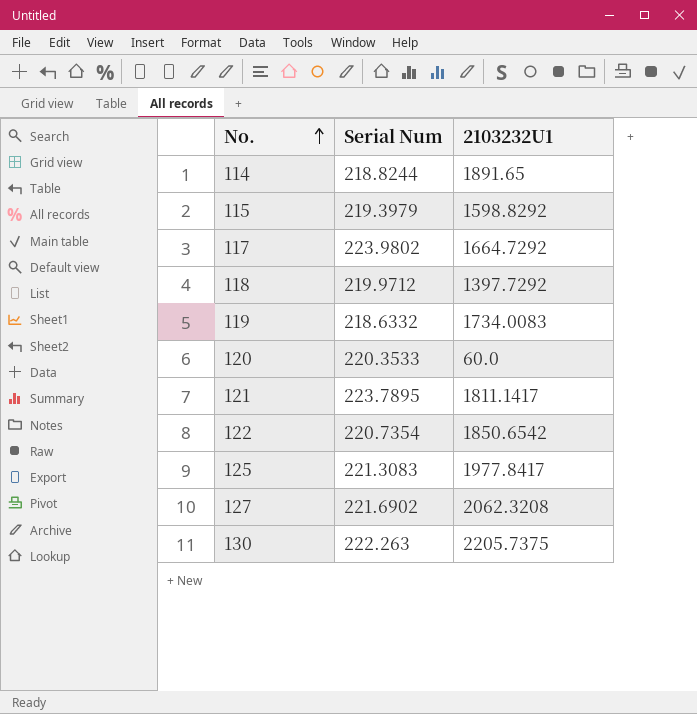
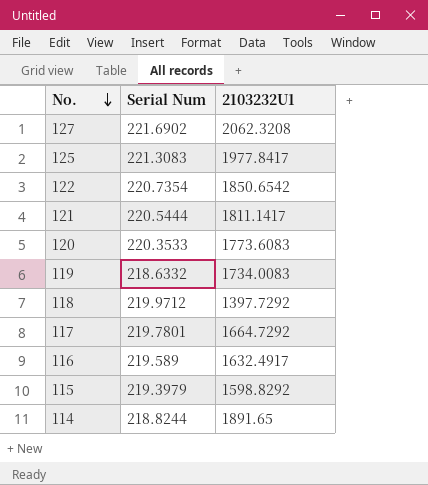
row order: No. ascending -> No. descending
row 130: 222.263 | 2205.7375 -> none
121 | Serial Num: 223.7895 -> 220.5444
120 | 2103232U1: 60.0 -> 1773.6083
117 | Serial Num: 223.9802 -> 219.7801
row 116: none -> 219.589 | 1632.4917

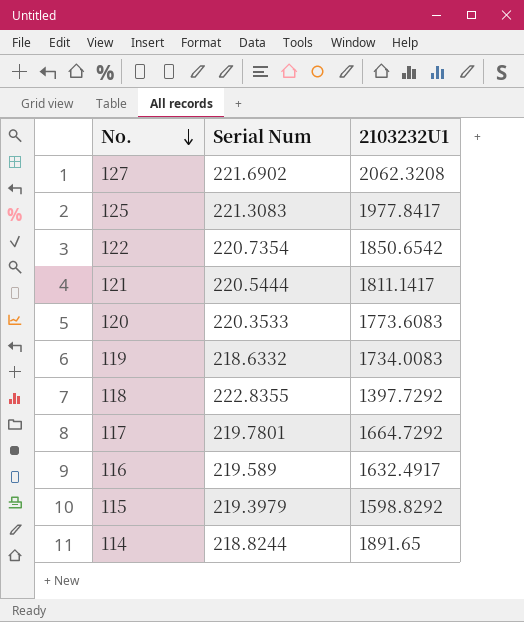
118 | Serial Num: 219.9712 -> 222.8355

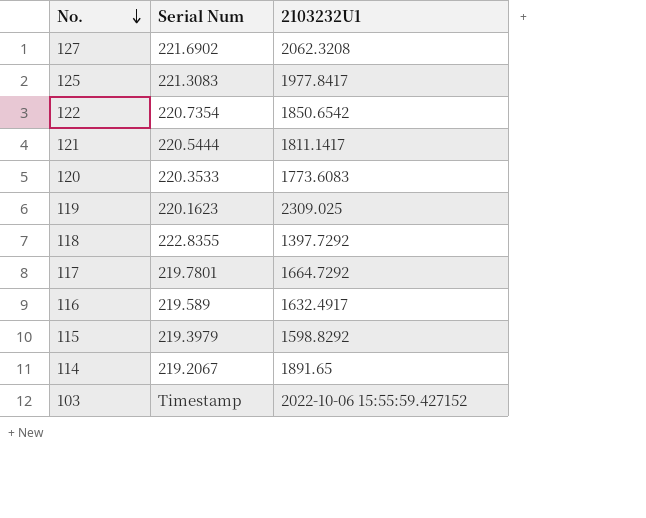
119 | Serial Num: 218.6332 -> 220.1623
119 | 2103232U1: 1734.0083 -> 2309.025
114 | Serial Num: 218.8244 -> 219.2067
row 103: none -> Timestamp | 2022-10-06 15:55:59.427152

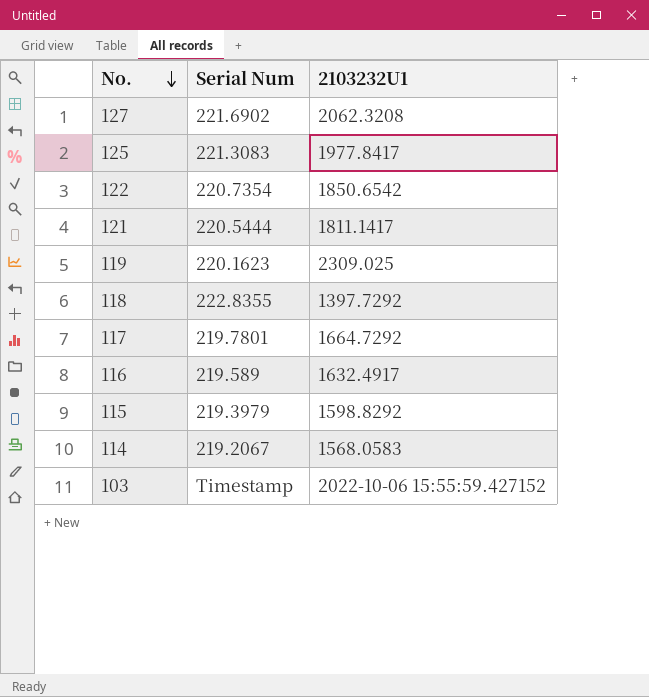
row 120: 220.3533 | 1773.6083 -> none
114 | 2103232U1: 1891.65 -> 1568.0583

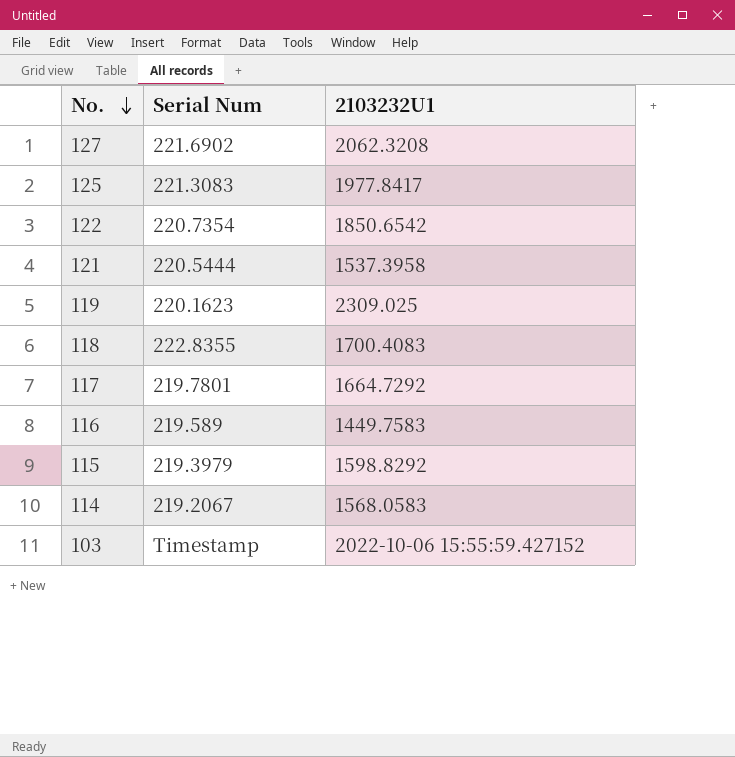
121 | 2103232U1: 1811.1417 -> 1537.3958
118 | 2103232U1: 1397.7292 -> 1700.4083
116 | 2103232U1: 1632.4917 -> 1449.7583

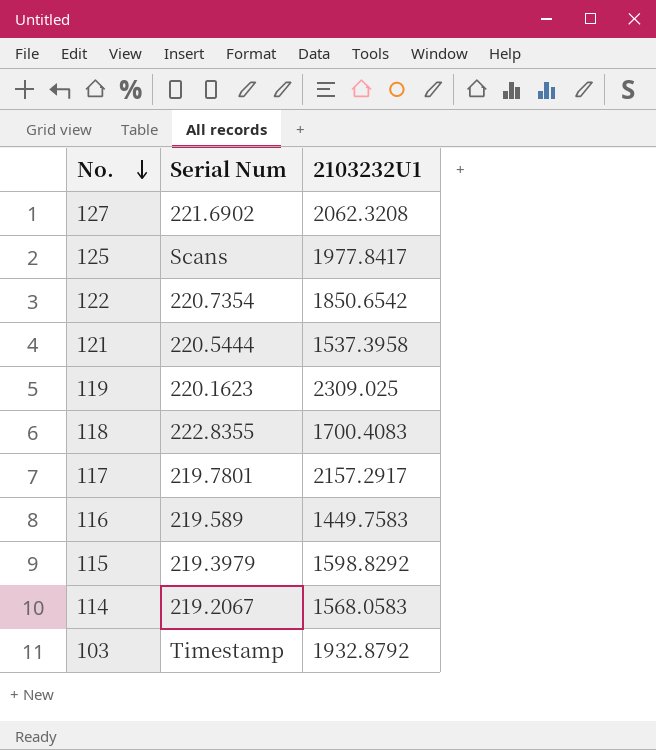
125 | Serial Num: 221.3083 -> Scans
117 | 2103232U1: 1664.7292 -> 2157.2917
103 | 2103232U1: 2022-10-06 15:55:59.427152 -> 1932.8792

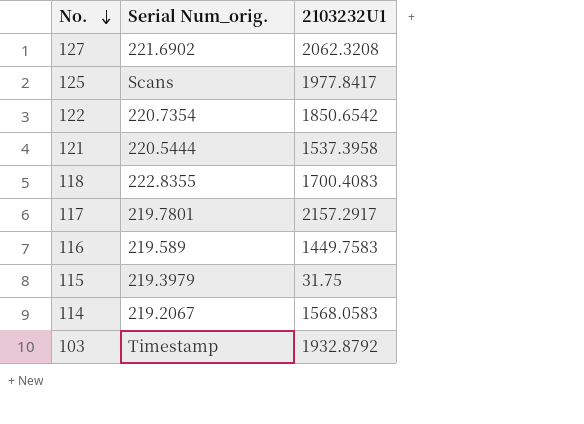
column name: Serial Num -> Serial Num_orig.
row 119: 220.1623 | 2309.025 -> none
115 | 2103232U1: 1598.8292 -> 31.75

